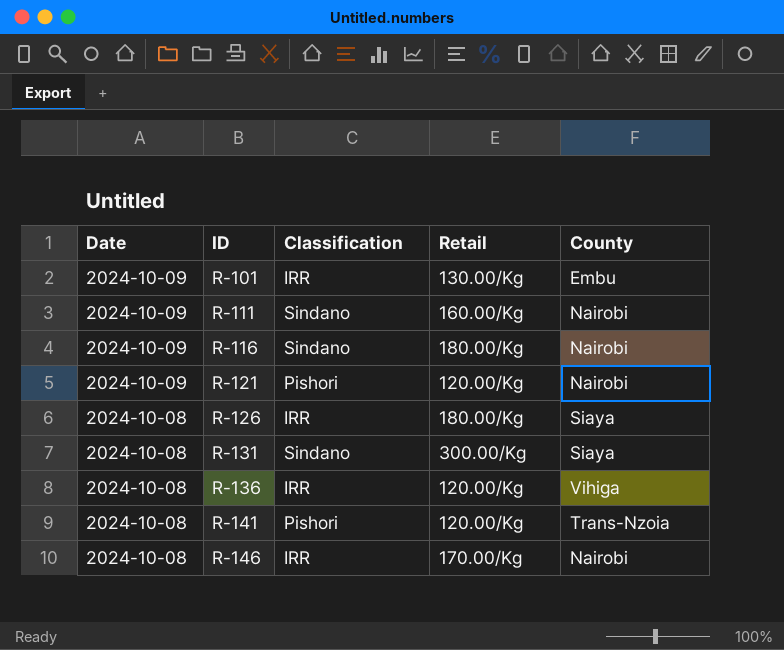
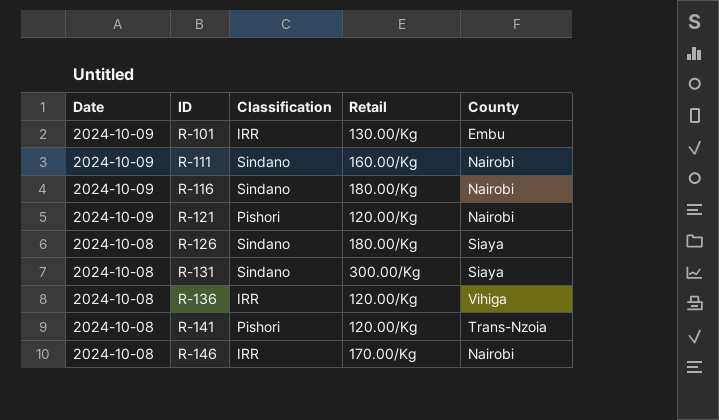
R-126 | Classification: IRR -> Sindano

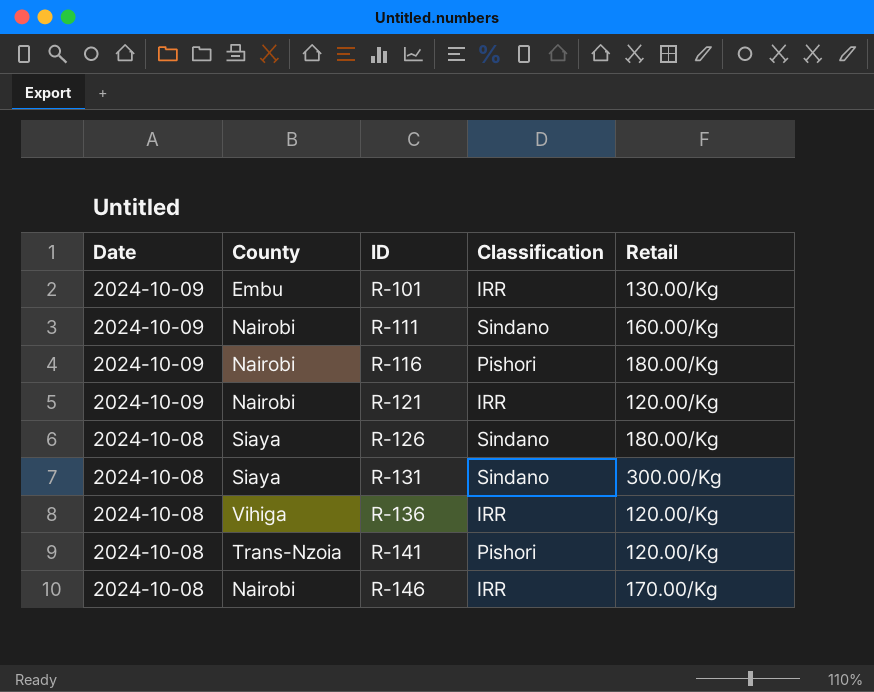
column County | position: 5 -> 2
R-116 | Classification: Sindano -> Pishori
R-121 | Classification: Pishori -> IRR

